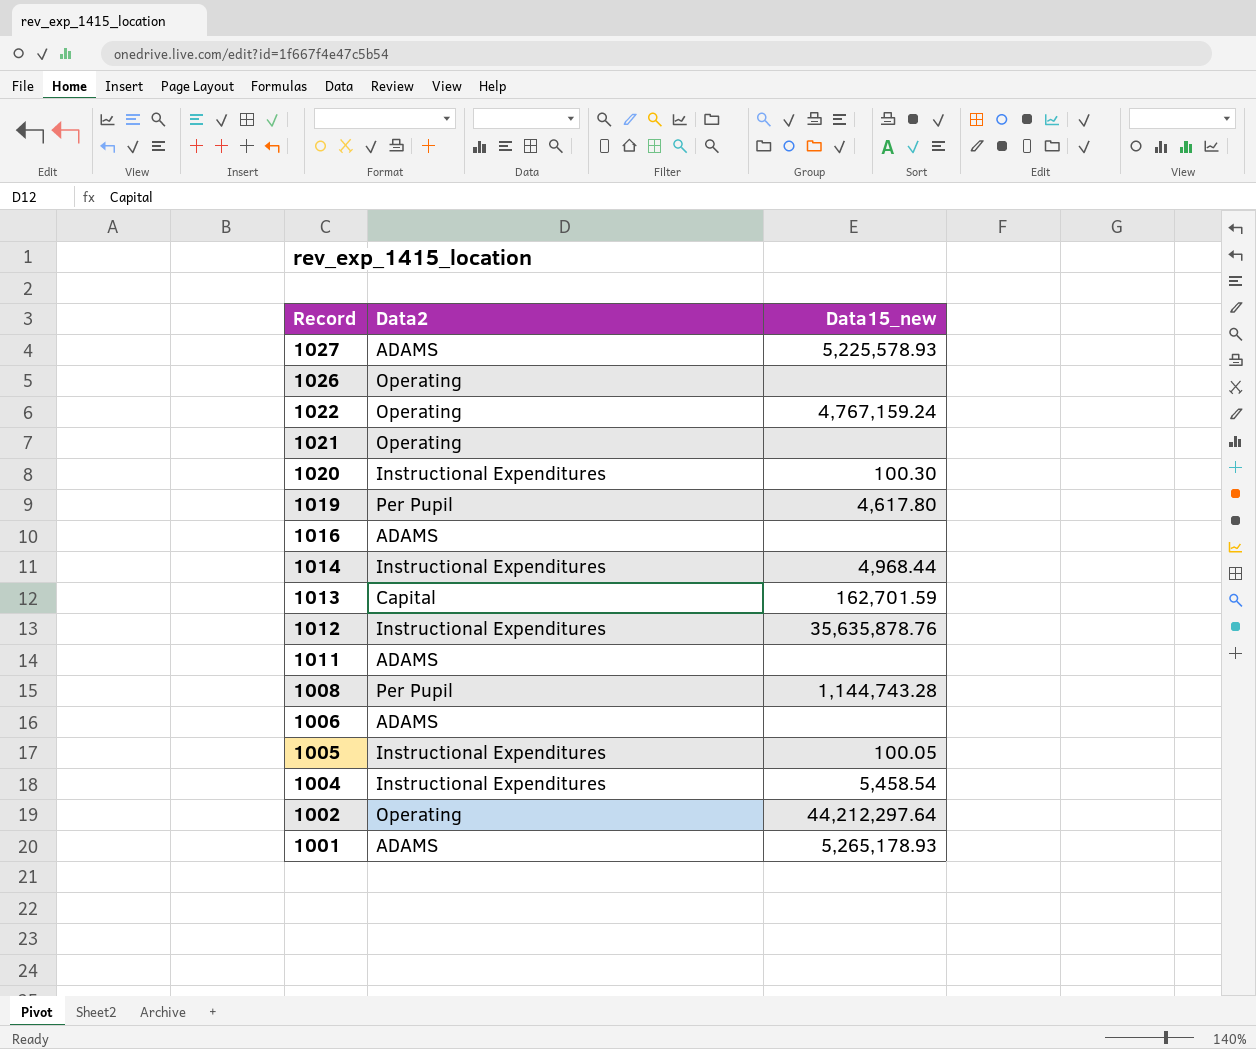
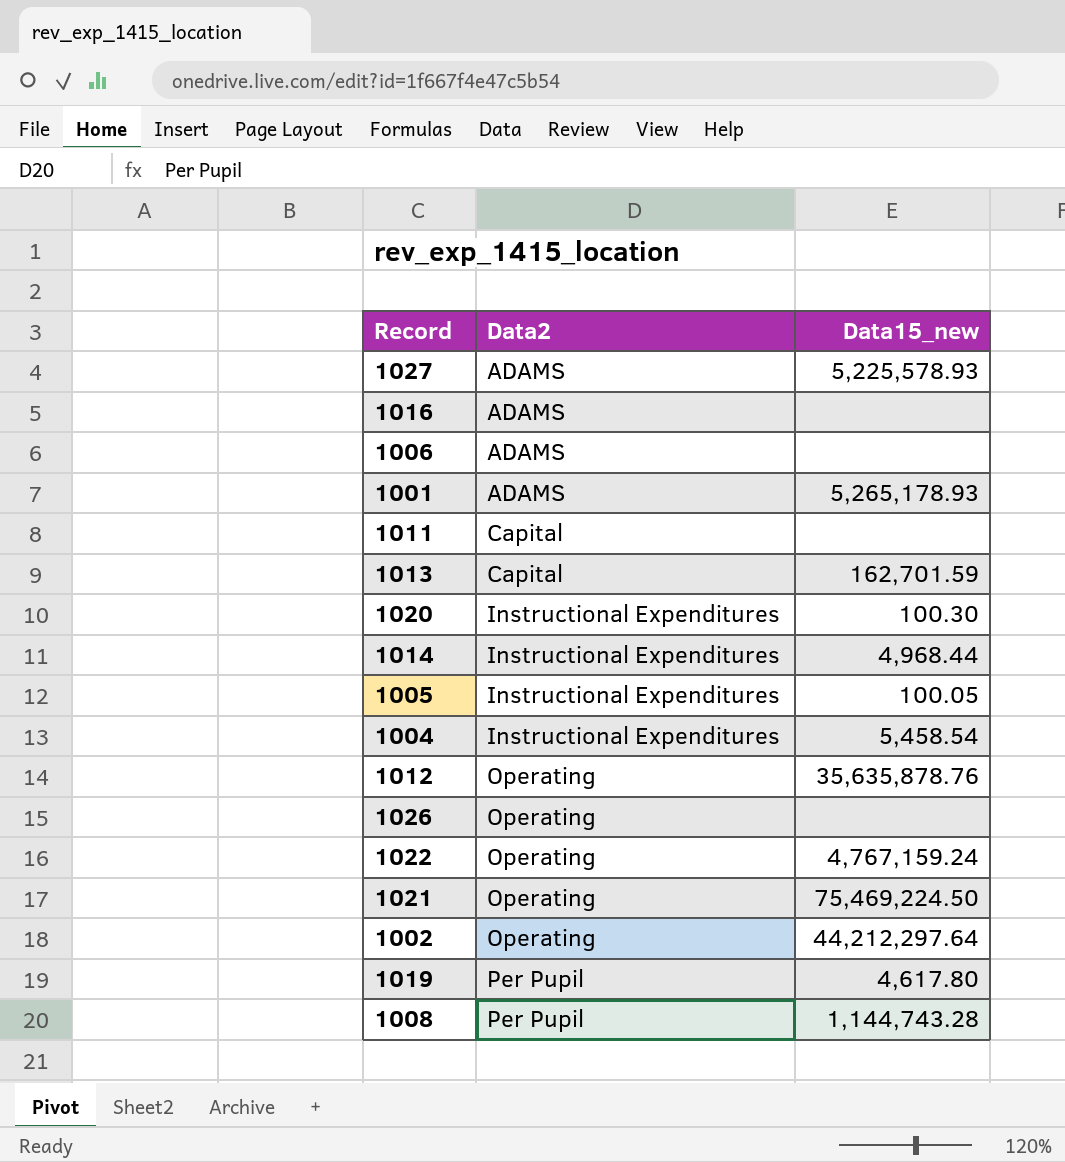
row order: Record descending -> Data2 ascending
1011 | Data2: ADAMS -> Capital
1012 | Data2: Instructional Expenditures -> Operating
1021 | Data15_new: none -> 75,469,224.50

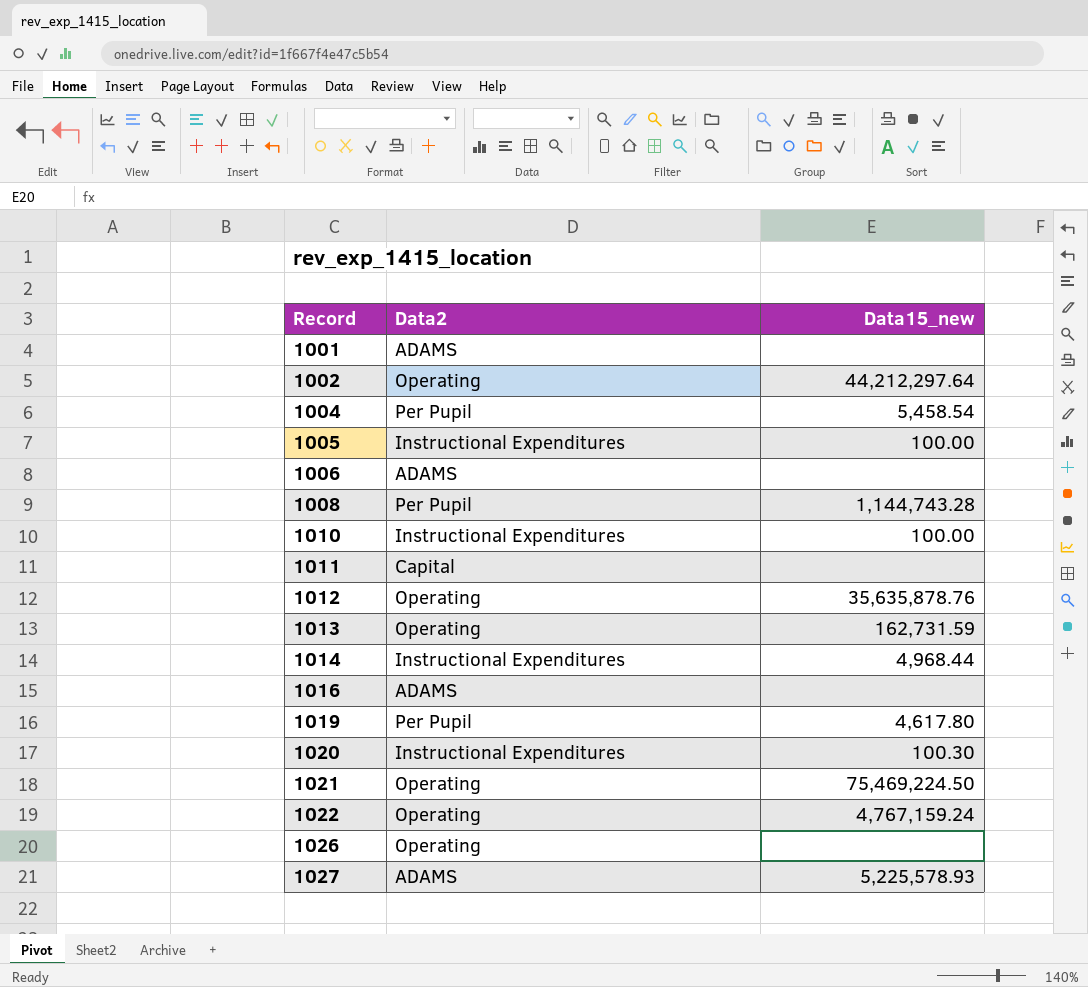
row order: Data2 ascending -> Record ascending
1001 | Data15_new: 5,265,178.93 -> none
1004 | Data2: Instructional Expenditures -> Per Pupil
1005 | Data15_new: 100.05 -> 100.00
row 1010: none -> Instructional Expenditures | 100.00
1013 | Data2: Capital -> Operating
1013 | Data15_new: 162,701.59 -> 162,731.59

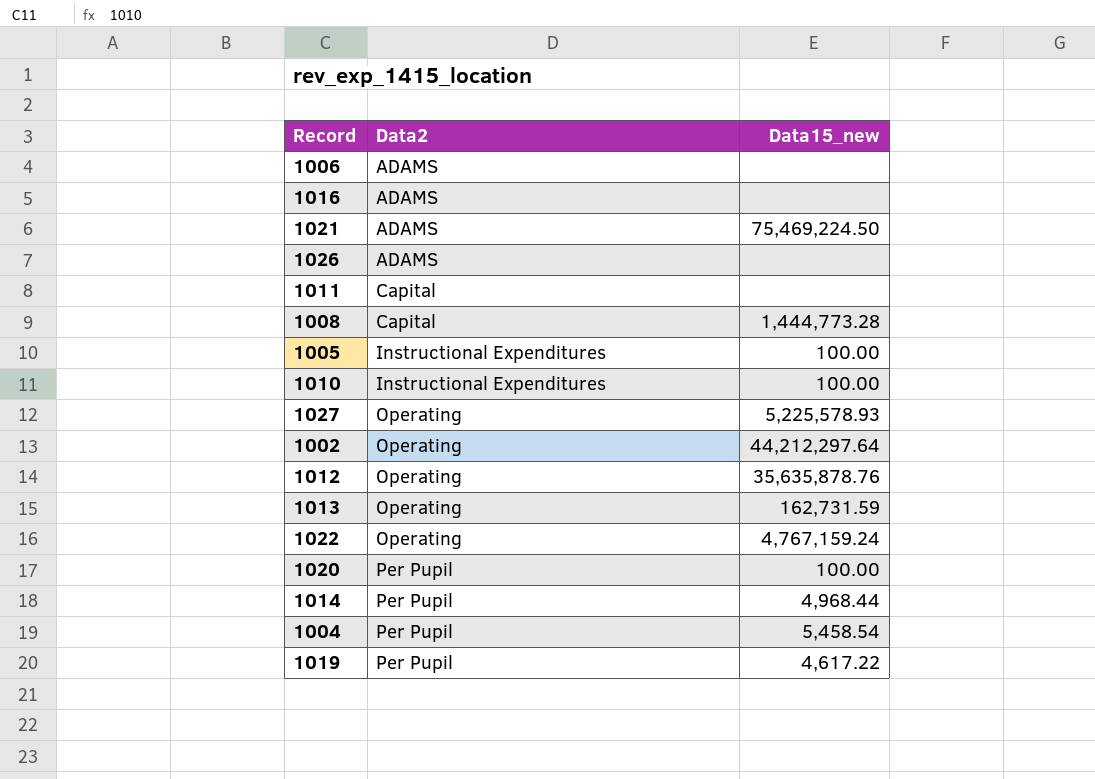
row order: Record ascending -> Data2 ascending
row 1001: ADAMS | none -> none
1021 | Data2: Operating -> ADAMS
1026 | Data2: Operating -> ADAMS
1008 | Data2: Per Pupil -> Capital
1008 | Data15_new: 1,144,743.28 -> 1,444,773.28
1027 | Data2: ADAMS -> Operating
1020 | Data2: Instructional Expenditures -> Per Pupil
1020 | Data15_new: 100.30 -> 100.00
1014 | Data2: Instructional Expenditures -> Per Pupil
1019 | Data15_new: 4,617.80 -> 4,617.22

